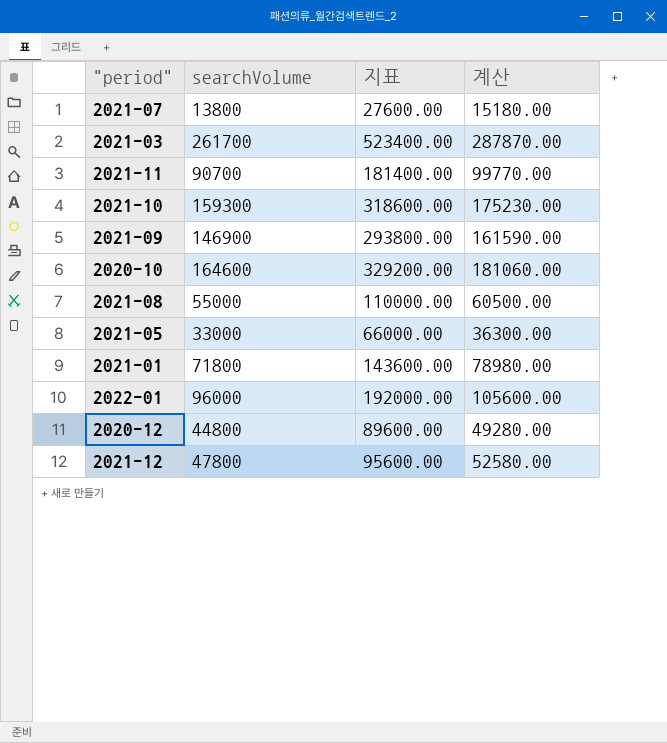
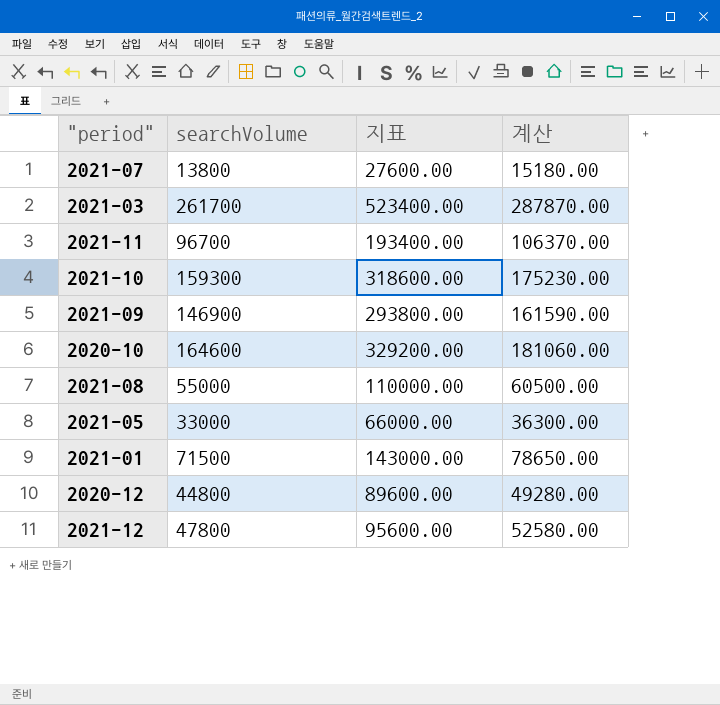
row 2022-01: 96000 | 192000.00 | 105600.00 -> none
2021-11 | searchVolume: 90700 -> 96700
2021-11 | 지표: 181400.00 -> 193400.00
2021-11 | 계산: 99770.00 -> 106370.00
2021-01 | searchVolume: 71800 -> 71500
2021-01 | 지표: 143600.00 -> 143000.00
2021-01 | 계산: 78980.00 -> 78650.00

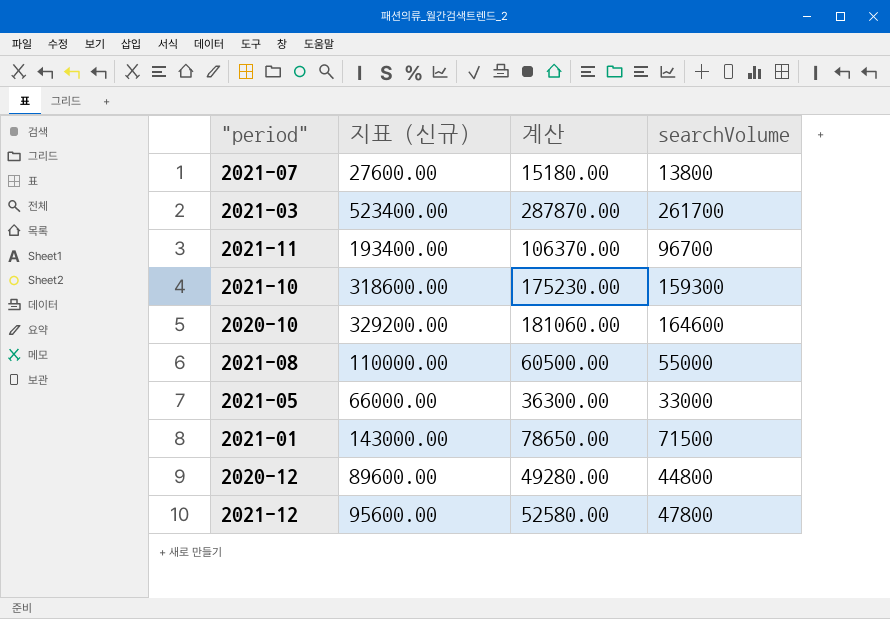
column name: 지표 -> 지표 (신규)
column searchVolume | position: 2 -> 4
row 2021-09: 146900 | 293800.00 | 161590.00 -> none

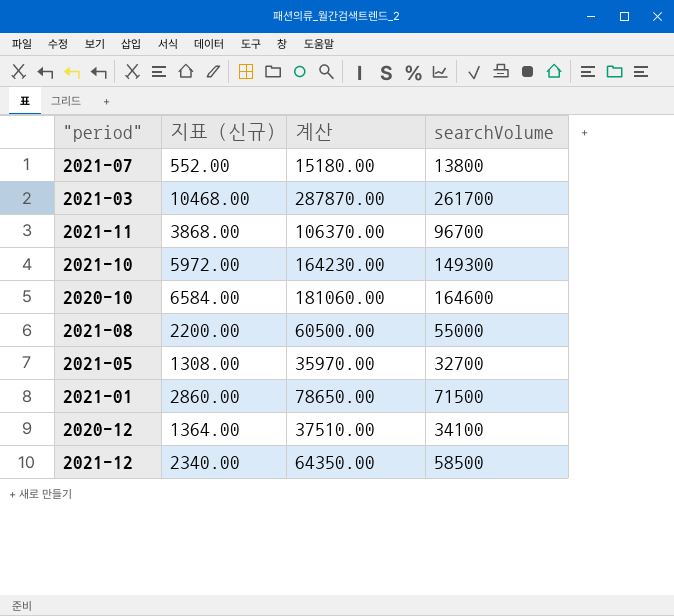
column 지표 (신규) | formula: [searchVolume] * 2 -> [searchVolume] * 0.04
2021-10 | 계산: 175230.00 -> 164230.00
2021-10 | searchVolume: 159300 -> 149300
2021-05 | 계산: 36300.00 -> 35970.00
2021-05 | searchVolume: 33000 -> 32700
2020-12 | 계산: 49280.00 -> 37510.00
2020-12 | searchVolume: 44800 -> 34100
2021-12 | 계산: 52580.00 -> 64350.00
2021-12 | searchVolume: 47800 -> 58500

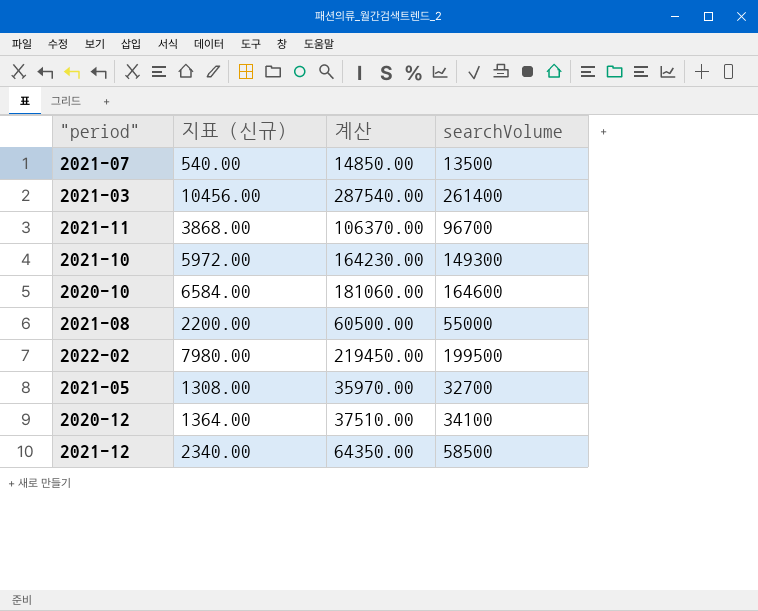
row 2021-01: 2860.00 | 78650.00 | 71500 -> none
2021-07 | 지표 (신규): 552.00 -> 540.00
2021-07 | 계산: 15180.00 -> 14850.00
2021-07 | searchVolume: 13800 -> 13500
2021-03 | 지표 (신규): 10468.00 -> 10456.00
2021-03 | 계산: 287870.00 -> 287540.00
2021-03 | searchVolume: 261700 -> 261400
row 2022-02: none -> 7980.00 | 219450.00 | 199500

